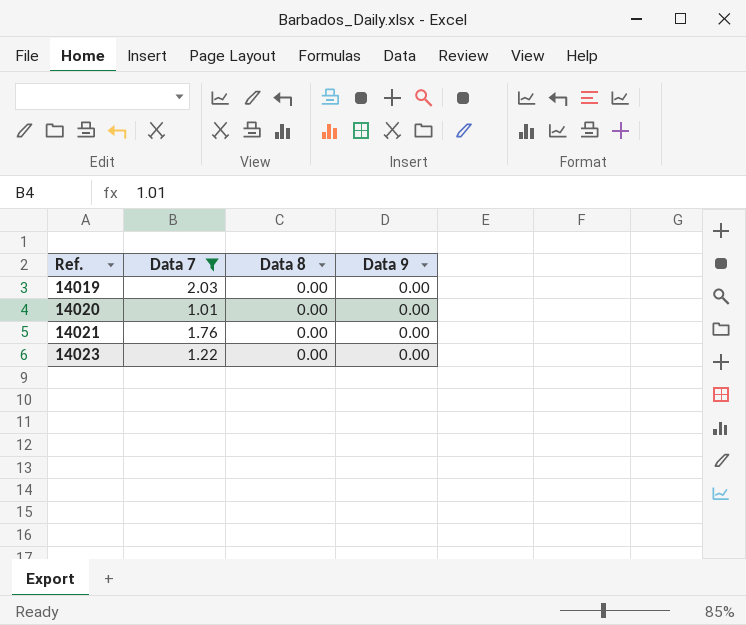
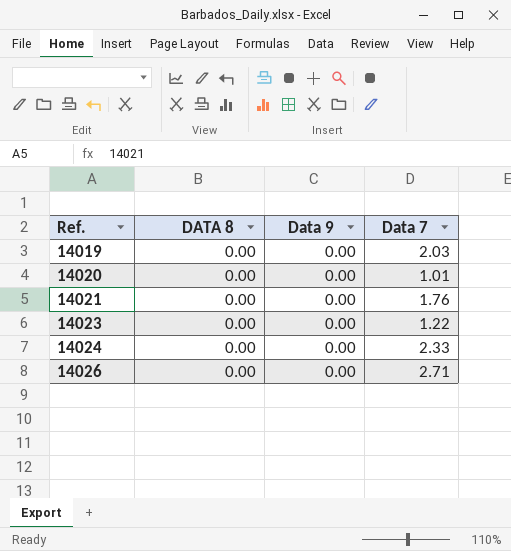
filter: Data 7 <= 2.03 -> none
column name: Data 8 -> DATA 8
column Data 7 | position: 2 -> 4

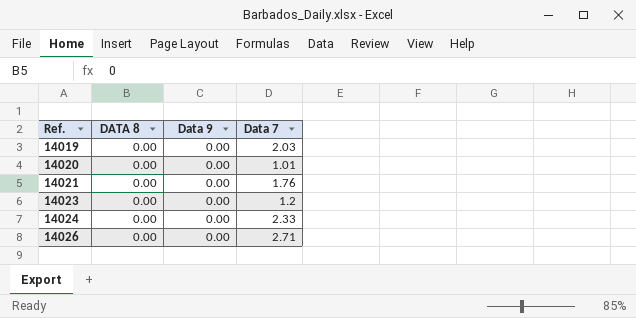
14023 | Data 7: 1.22 -> 1.2

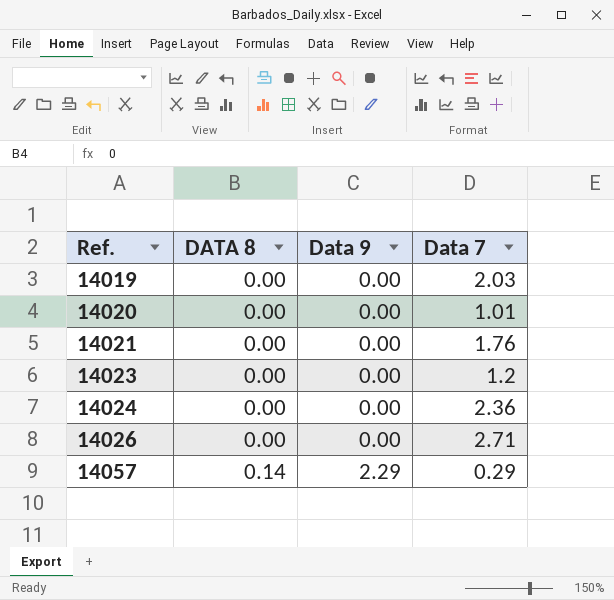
14024 | Data 7: 2.33 -> 2.36
row 14057: none -> 0.14 | 2.29 | 0.29

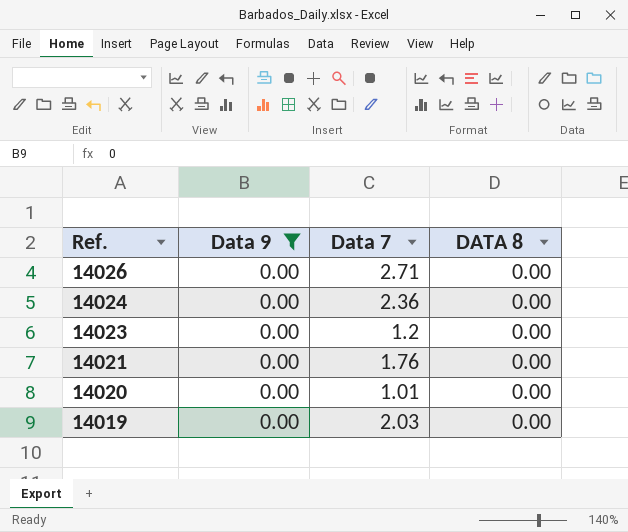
filter: none -> Data 9 = 0.00
row order: Ref. ascending -> Ref. descending
column DATA 8 | position: 2 -> 4

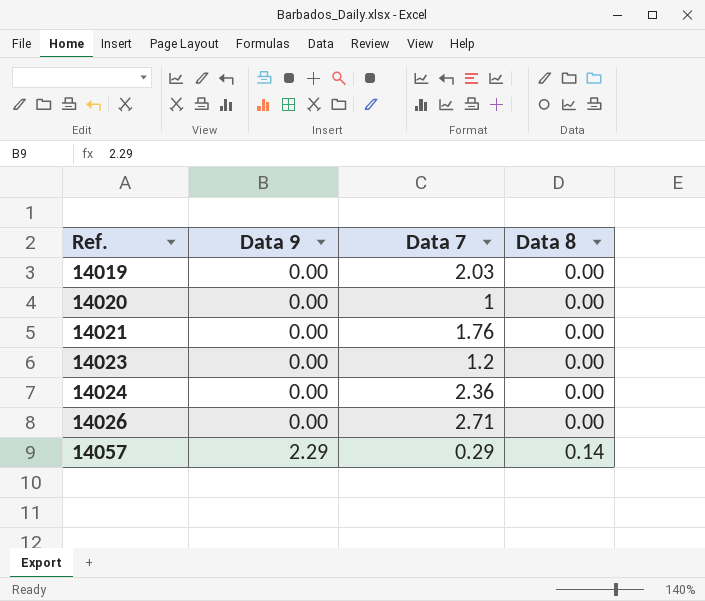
filter: Data 9 = 0.00 -> none
row order: Ref. descending -> Ref. ascending
column name: DATA 8 -> Data 8
14020 | Data 7: 1.01 -> 1

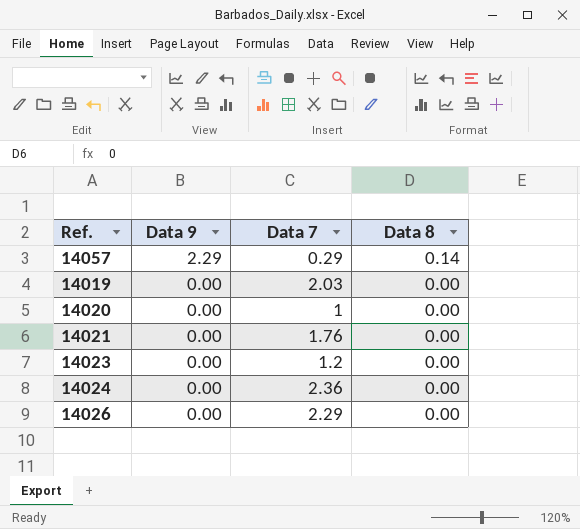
row order: Ref. ascending -> Data 9 descending
14026 | Data 7: 2.71 -> 2.29

